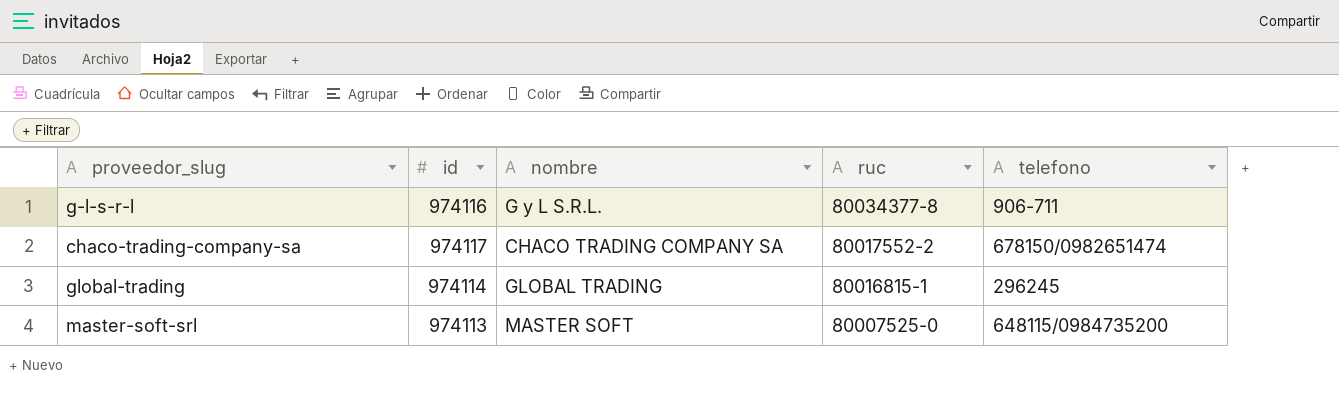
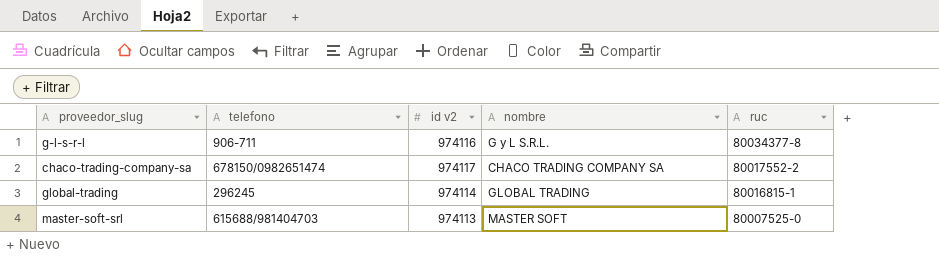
column telefono | position: 5 -> 2
column name: id -> id v2
master-soft-srl | telefono: 648115/0984735200 -> 615688/981404703

